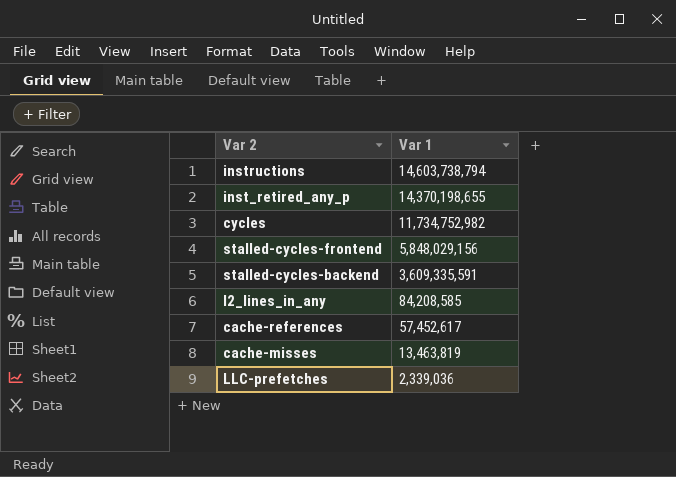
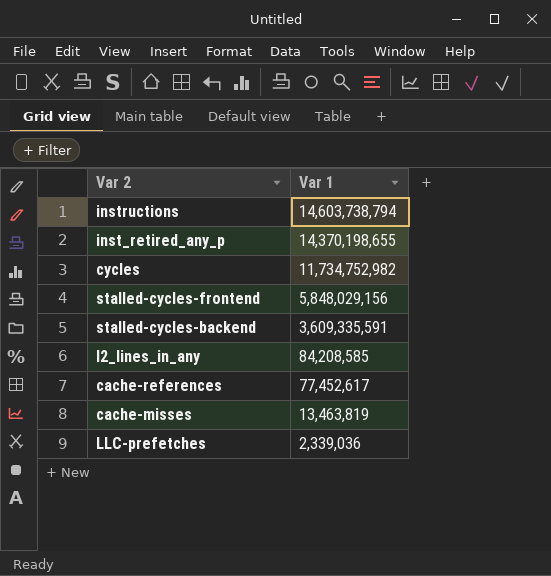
cache-references | Var 1: 57,452,617 -> 77,452,617

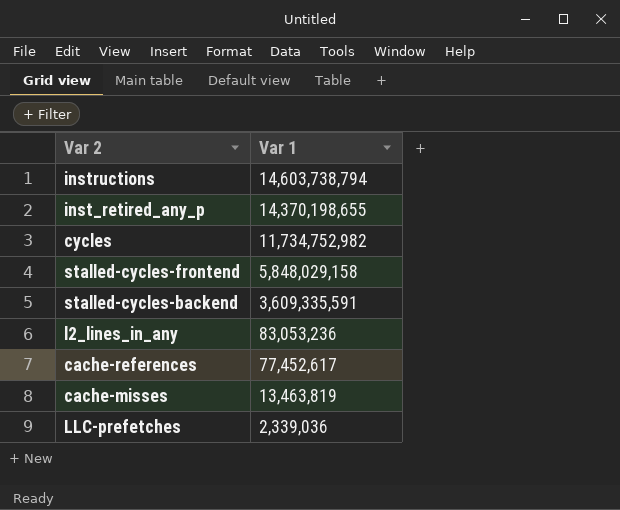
stalled-cycles-frontend | Var 1: 5,848,029,156 -> 5,848,029,158
l2_lines_in_any | Var 1: 84,208,585 -> 83,053,236

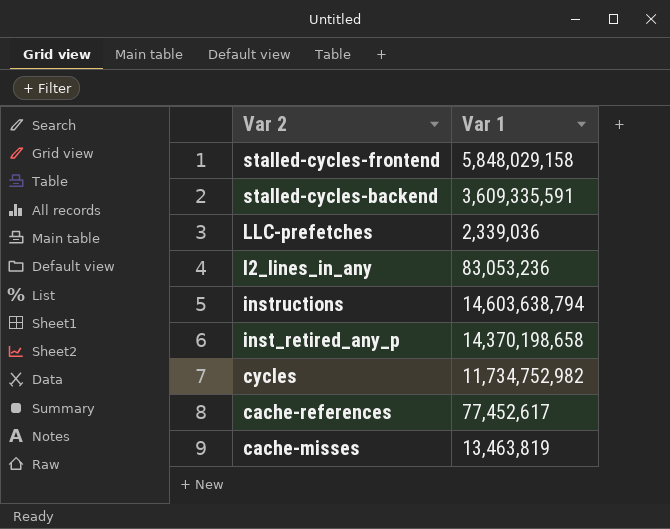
row order: Var 1 descending -> Var 2 descending
instructions | Var 1: 14,603,738,794 -> 14,603,638,794
inst_retired_any_p | Var 1: 14,370,198,655 -> 14,370,198,658

